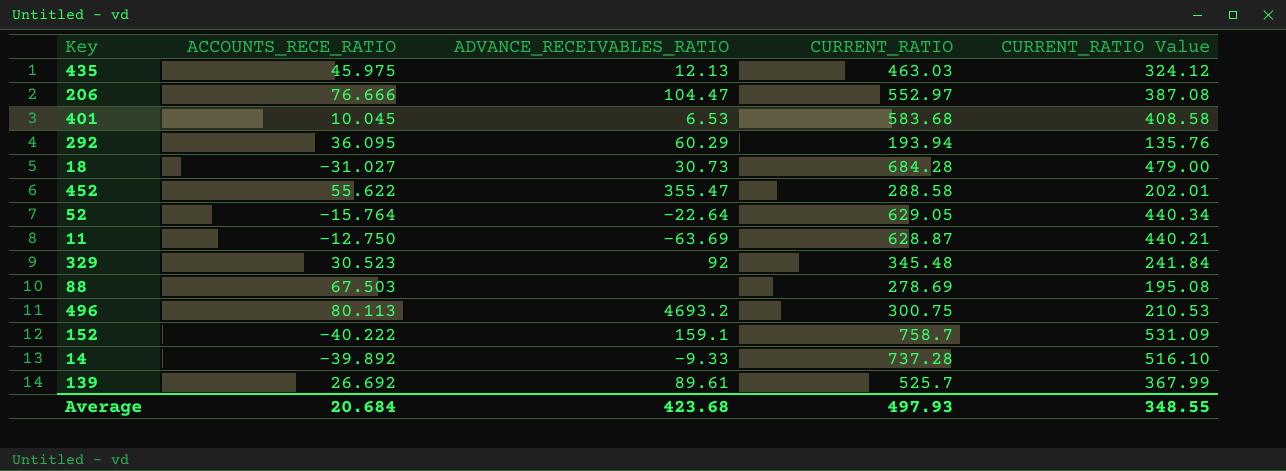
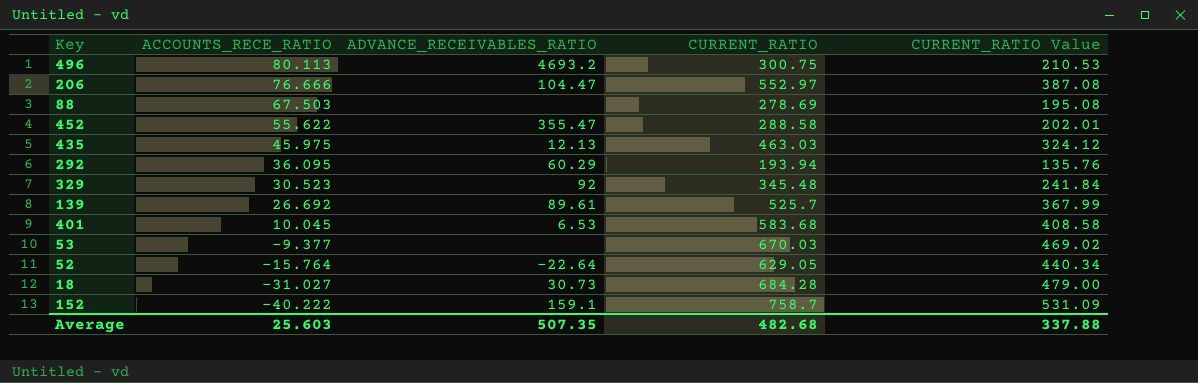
row order: none -> ACCOUNTS_RECE_RATIO descending
row 11: -12.750 | -63.69 | 628.87 | 440.21 -> none
row 14: -39.892 | -9.33 | 737.28 | 516.10 -> none
row 53: none -> -9.377 | none | 670.03 | 469.02
Average | ACCOUNTS_RECE_RATIO: 20.684 -> 25.603
Average | ADVANCE_RECEIVABLES_RATIO: 423.68 -> 507.35
Average | CURRENT_RATIO: 497.93 -> 482.68
Average | CURRENT_RATIO Value: 348.55 -> 337.88

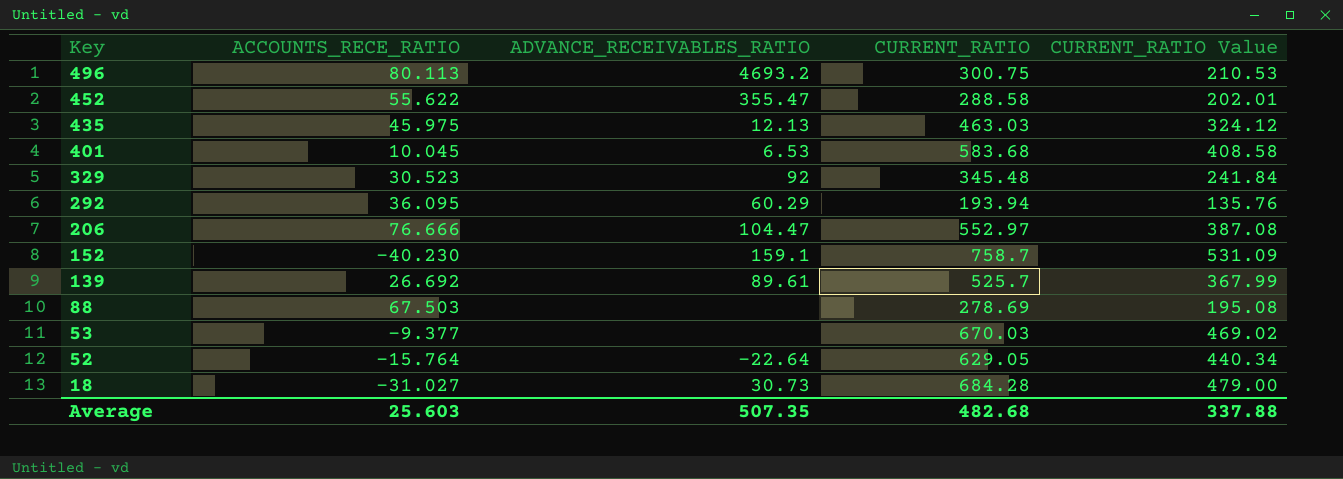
row order: ACCOUNTS_RECE_RATIO descending -> Key descending
152 | ACCOUNTS_RECE_RATIO: -40.222 -> -40.230

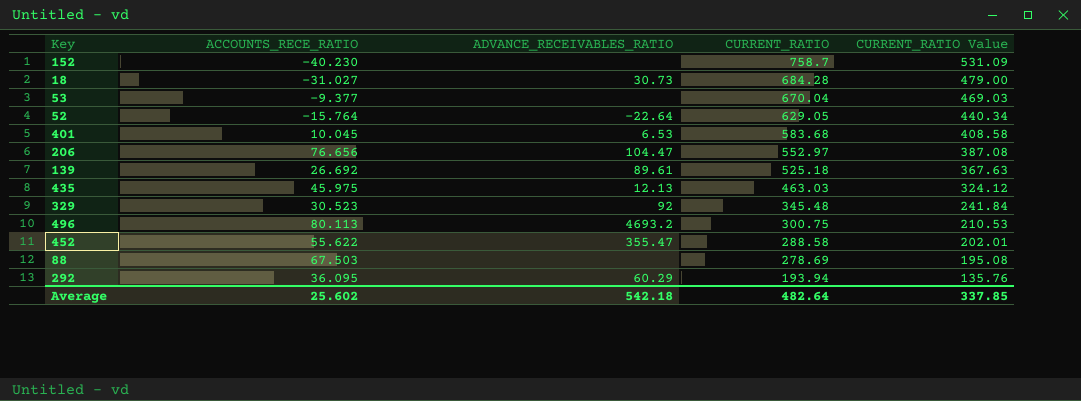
row order: Key descending -> CURRENT_RATIO descending
152 | ADVANCE_RECEIVABLES_RATIO: 159.1 -> none
53 | CURRENT_RATIO: 670.03 -> 670.04
53 | CURRENT_RATIO Value: 469.02 -> 469.03
206 | ACCOUNTS_RECE_RATIO: 76.666 -> 76.656
139 | CURRENT_RATIO: 525.7 -> 525.18
139 | CURRENT_RATIO Value: 367.99 -> 367.63
Average | ACCOUNTS_RECE_RATIO: 25.603 -> 25.602
Average | ADVANCE_RECEIVABLES_RATIO: 507.35 -> 542.18
Average | CURRENT_RATIO: 482.68 -> 482.64
Average | CURRENT_RATIO Value: 337.88 -> 337.85

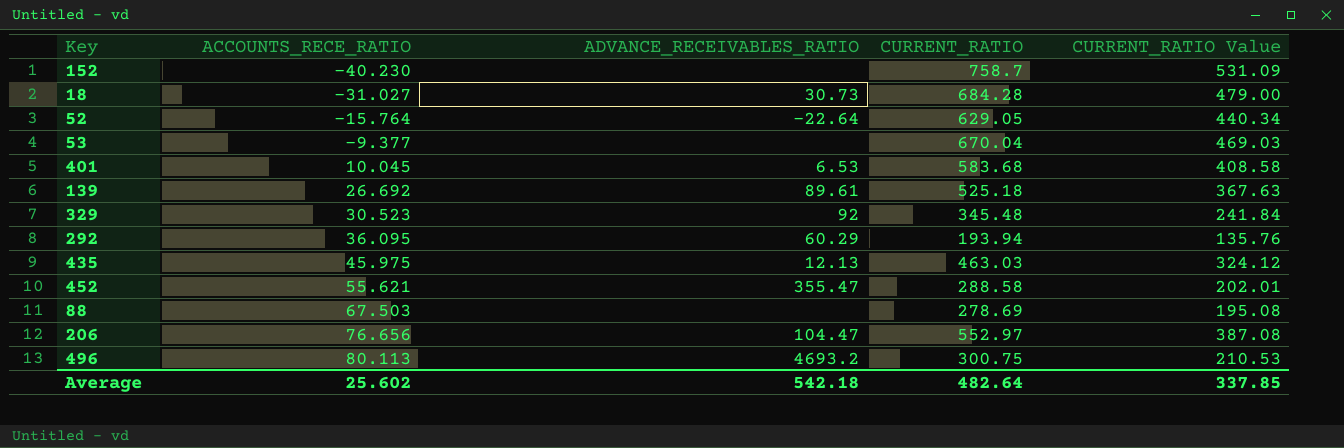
row order: CURRENT_RATIO descending -> ACCOUNTS_RECE_RATIO ascending
452 | ACCOUNTS_RECE_RATIO: 55.622 -> 55.621

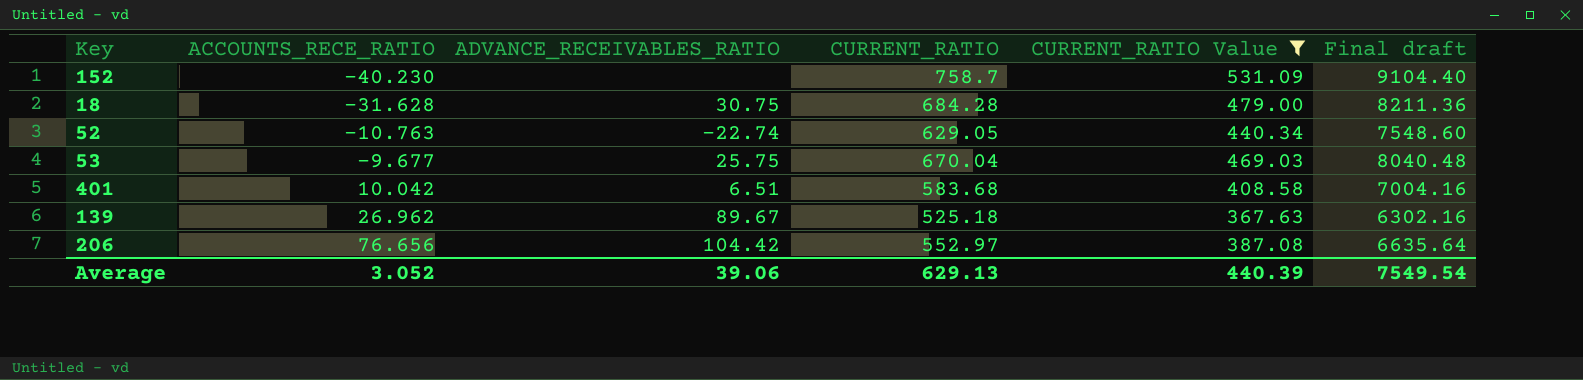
filter: none -> CURRENT_RATIO Value >= 367.63
column Final draft | formula: none -> [CURRENT_RATIO] * 12
18 | ACCOUNTS_RECE_RATIO: -31.027 -> -31.628
18 | ADVANCE_RECEIVABLES_RATIO: 30.73 -> 30.75
52 | ACCOUNTS_RECE_RATIO: -15.764 -> -10.763
52 | ADVANCE_RECEIVABLES_RATIO: -22.64 -> -22.74
53 | ACCOUNTS_RECE_RATIO: -9.377 -> -9.677
53 | ADVANCE_RECEIVABLES_RATIO: none -> 25.75
401 | ACCOUNTS_RECE_RATIO: 10.045 -> 10.042
401 | ADVANCE_RECEIVABLES_RATIO: 6.53 -> 6.51
139 | ACCOUNTS_RECE_RATIO: 26.692 -> 26.962
139 | ADVANCE_RECEIVABLES_RATIO: 89.61 -> 89.67
206 | ADVANCE_RECEIVABLES_RATIO: 104.47 -> 104.42
Average | ACCOUNTS_RECE_RATIO: 25.602 -> 3.052
Average | ADVANCE_RECEIVABLES_RATIO: 542.18 -> 39.06
Average | CURRENT_RATIO: 482.64 -> 629.13
Average | CURRENT_RATIO Value: 337.85 -> 440.39

